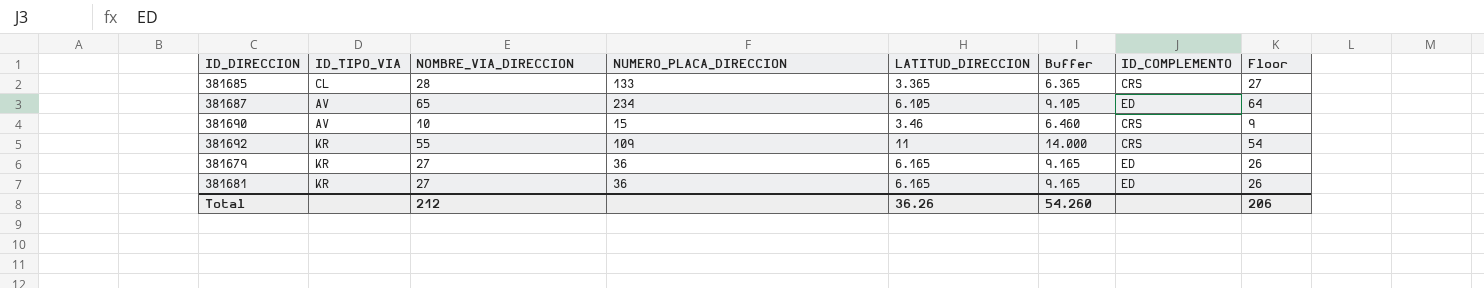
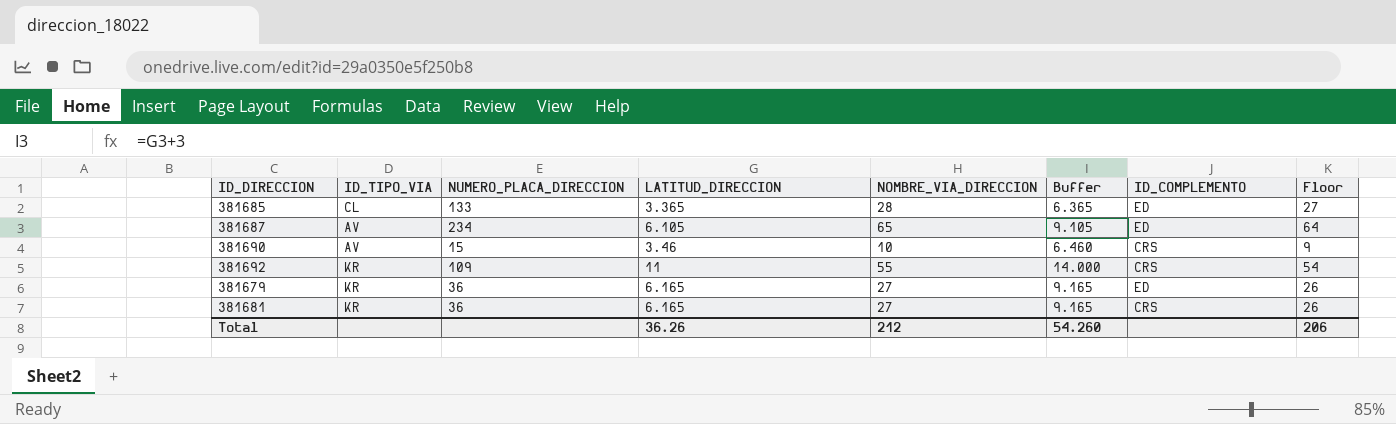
column NOMBRE_VIA_DIRECCION | position: 3 -> 5
381685 | ID_COMPLEMENTO: CRS -> ED
381681 | ID_COMPLEMENTO: ED -> CRS

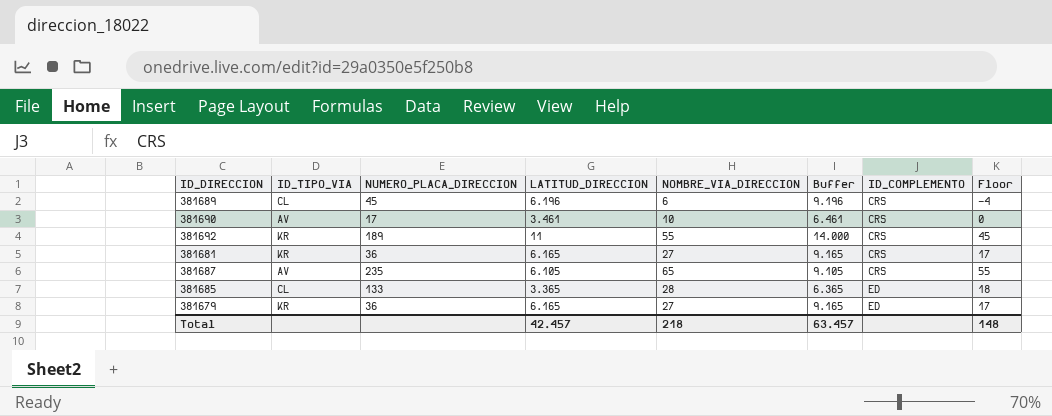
row order: none -> ID_COMPLEMENTO ascending
column Floor | formula: [NOMBRE_VIA_DIRECCION] - 1 -> [NOMBRE_VIA_DIRECCION] - 10
row 381689: none -> CL | 45 | 6.196 | 6 | 9.196 | CRS | -4
381690 | NUMERO_PLACA_DIRECCION: 15 -> 17
381690 | LATITUD_DIRECCION: 3.46 -> 3.461
381690 | Buffer: 6.460 -> 6.461
381692 | NUMERO_PLACA_DIRECCION: 109 -> 189
381687 | NUMERO_PLACA_DIRECCION: 234 -> 235
381687 | ID_COMPLEMENTO: ED -> CRS
Total | LATITUD_DIRECCION: 36.26 -> 42.457
Total | NOMBRE_VIA_DIRECCION: 212 -> 218
Total | Buffer: 54.260 -> 63.457
Total | Floor: 206 -> 148

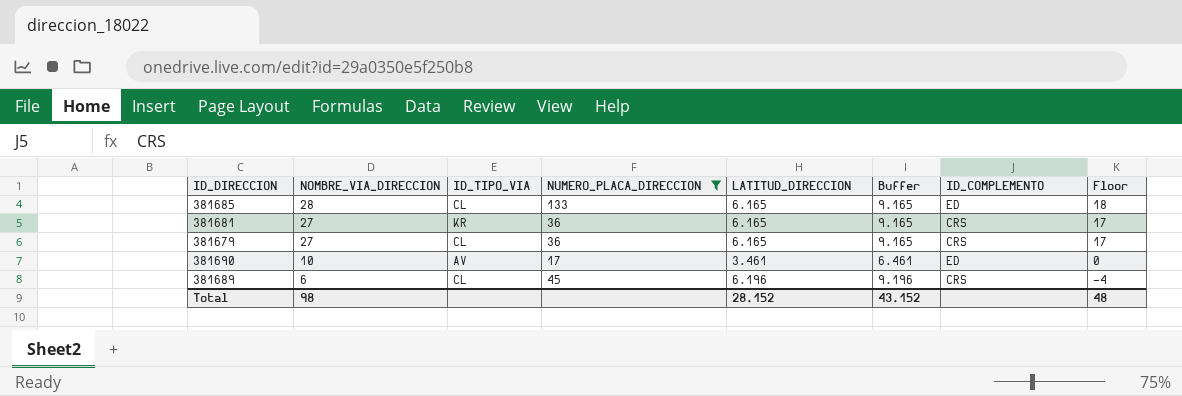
filter: none -> NUMERO_PLACA_DIRECCION <= 133
row order: ID_COMPLEMENTO ascending -> NOMBRE_VIA_DIRECCION descending
column NOMBRE_VIA_DIRECCION | position: 5 -> 2
381685 | LATITUD_DIRECCION: 3.365 -> 6.165
381685 | Buffer: 6.365 -> 9.165
381679 | ID_TIPO_VIA: KR -> CL
381679 | ID_COMPLEMENTO: ED -> CRS
381690 | ID_COMPLEMENTO: CRS -> ED
Total | NOMBRE_VIA_DIRECCION: 218 -> 98
Total | LATITUD_DIRECCION: 42.457 -> 28.152
Total | Buffer: 63.457 -> 43.152
Total | Floor: 148 -> 48

